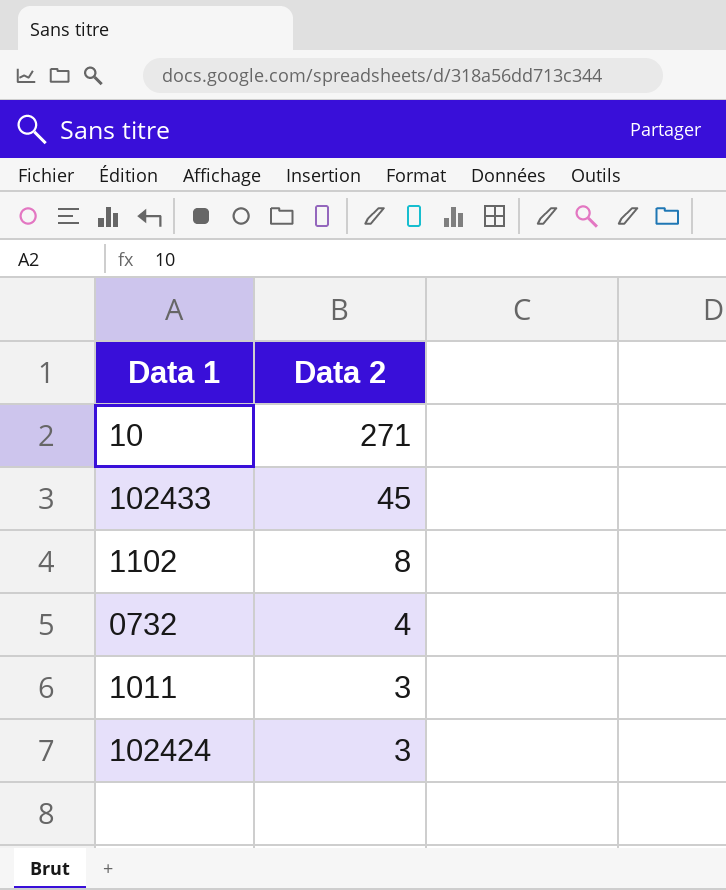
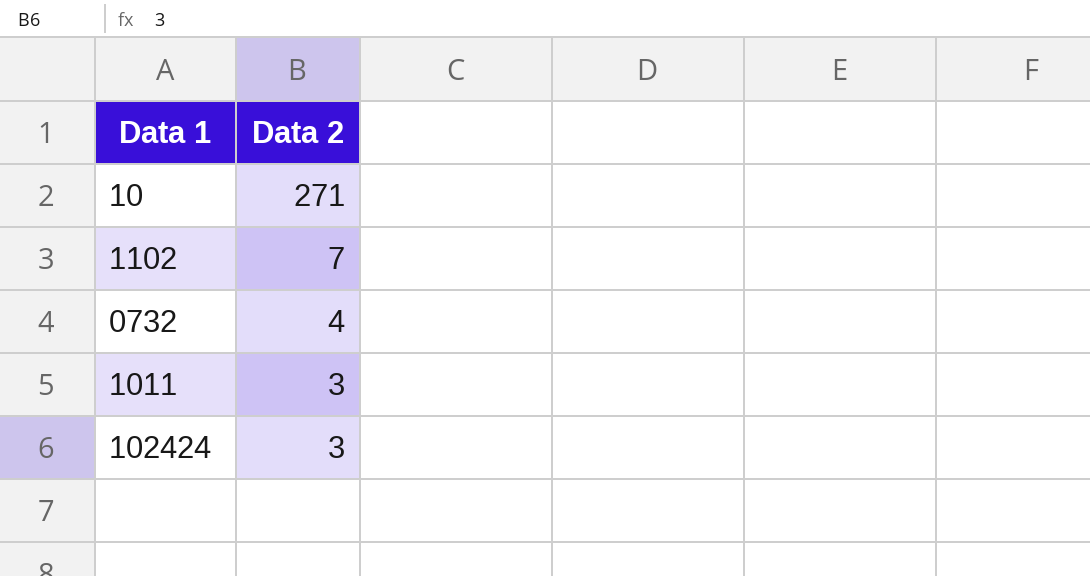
row 102433: 45 -> none
1102 | Data 2: 8 -> 7

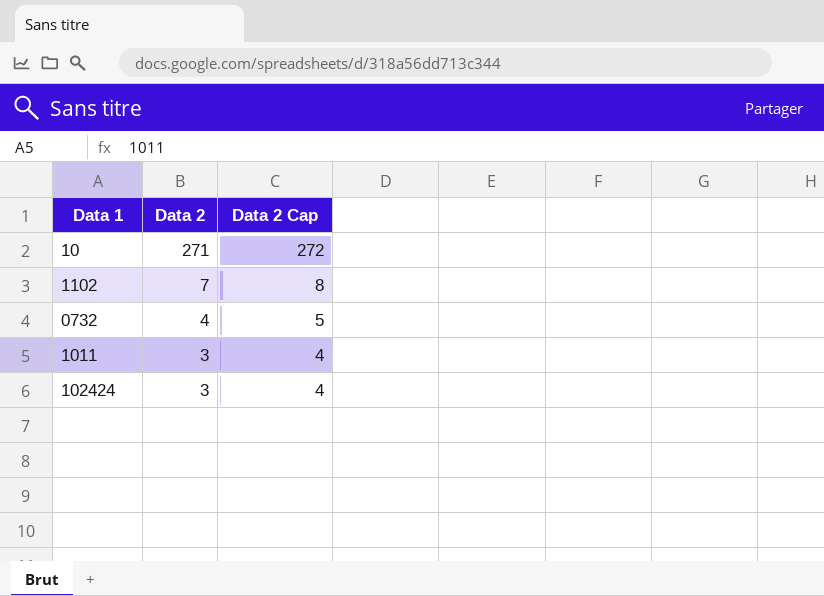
column Data 2 Cap | formula: none -> [Data 2] + 1

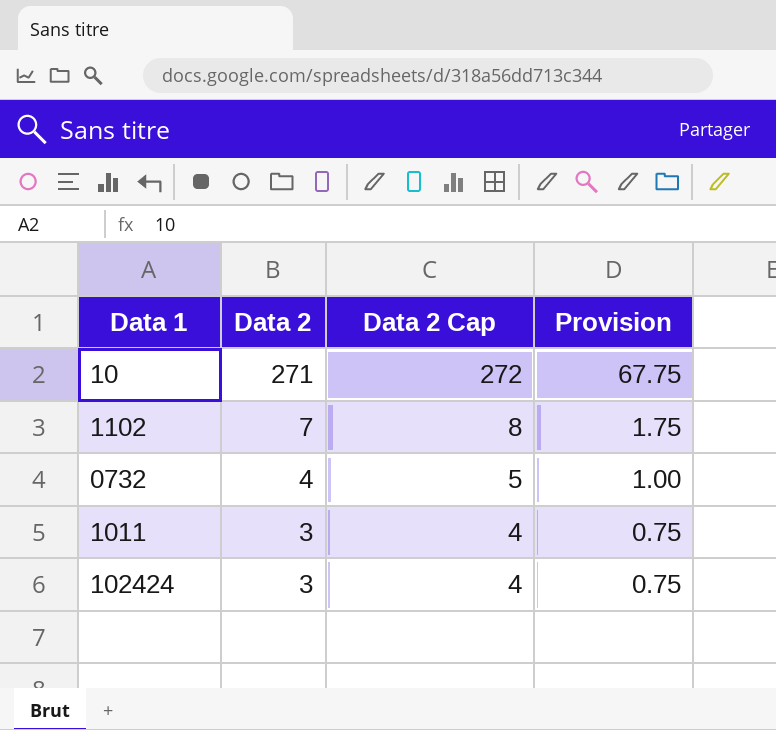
column Provision | formula: none -> [Data 2] * 0.25

